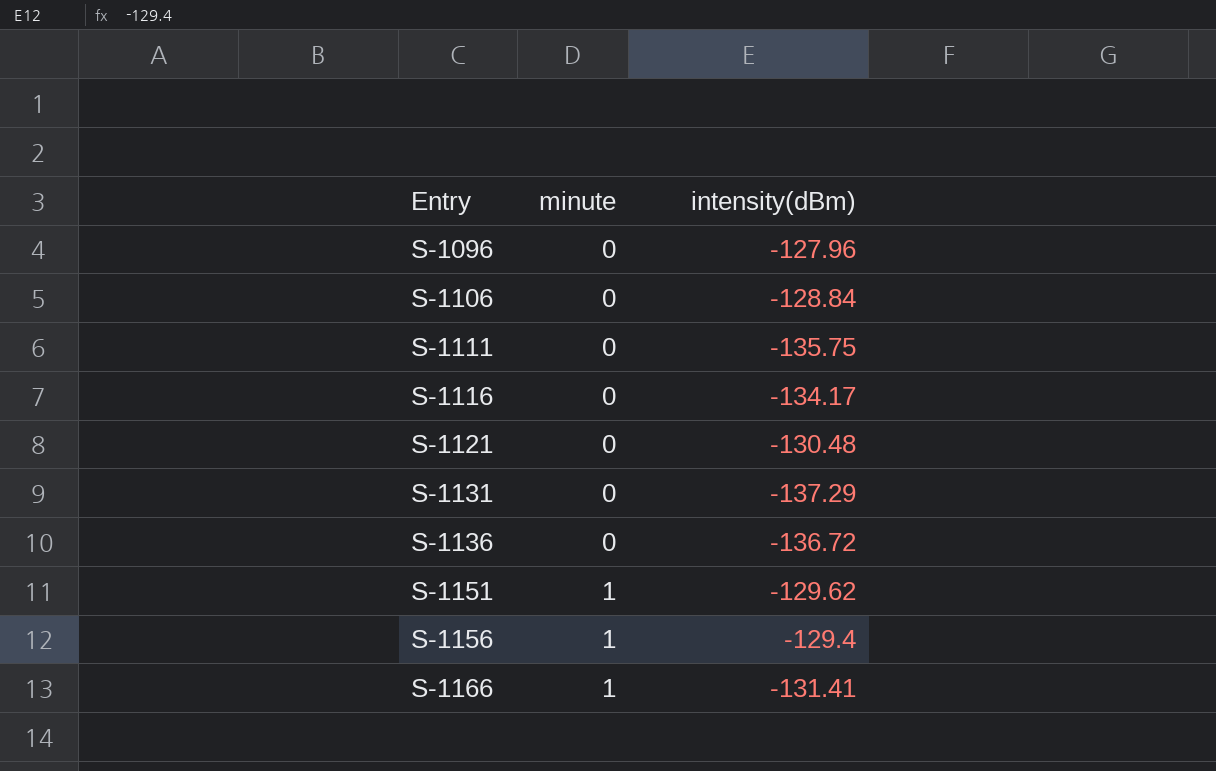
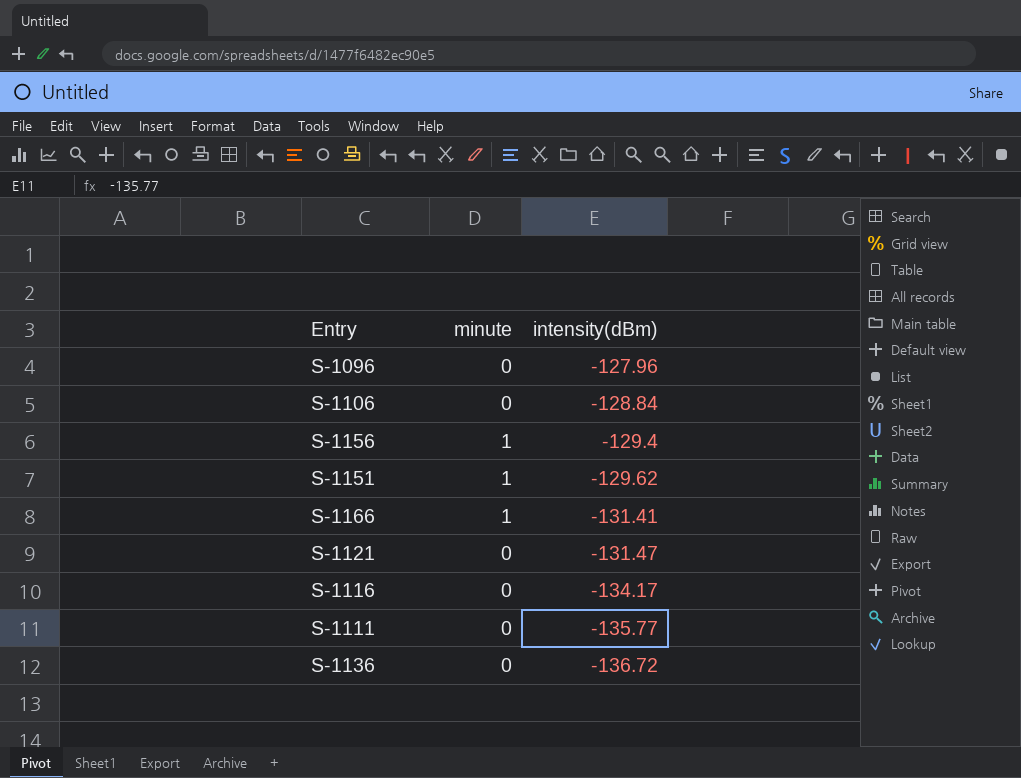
row order: Entry ascending -> intensity(dBm) descending
row S-1131: 0 | -137.29 -> none
S-1121 | intensity(dBm): -130.48 -> -131.47
S-1111 | intensity(dBm): -135.75 -> -135.77

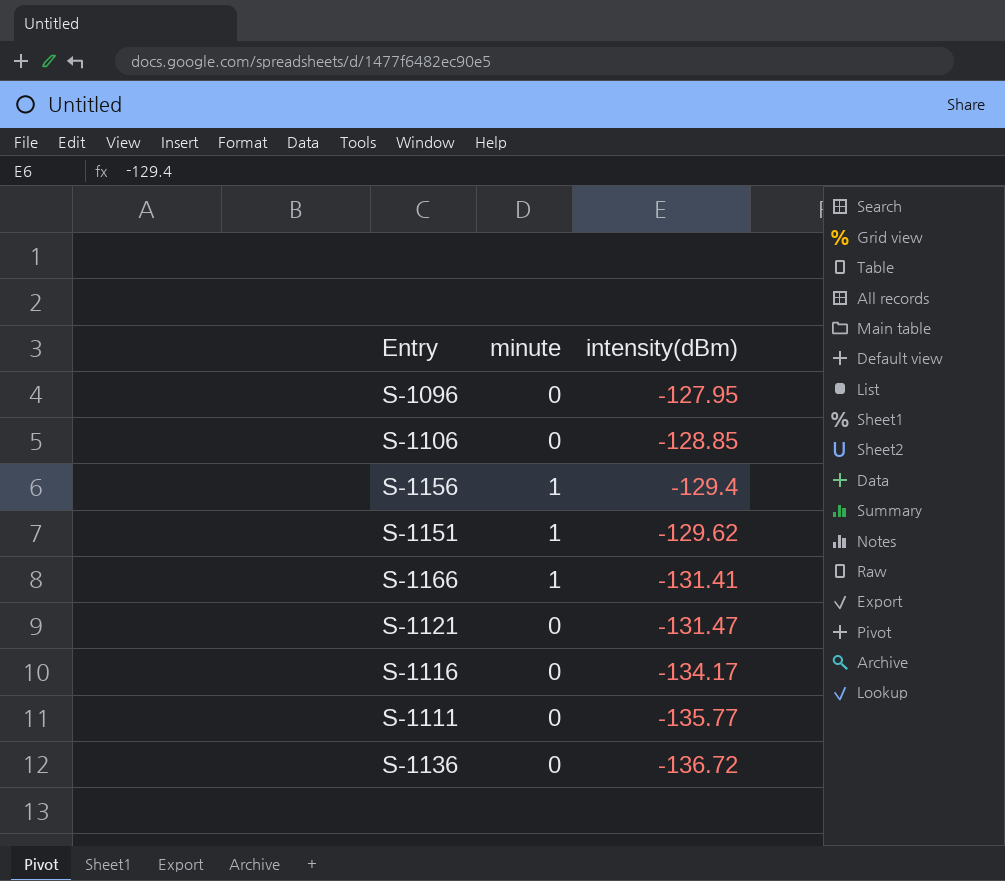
S-1096 | intensity(dBm): -127.96 -> -127.95
S-1106 | intensity(dBm): -128.84 -> -128.85

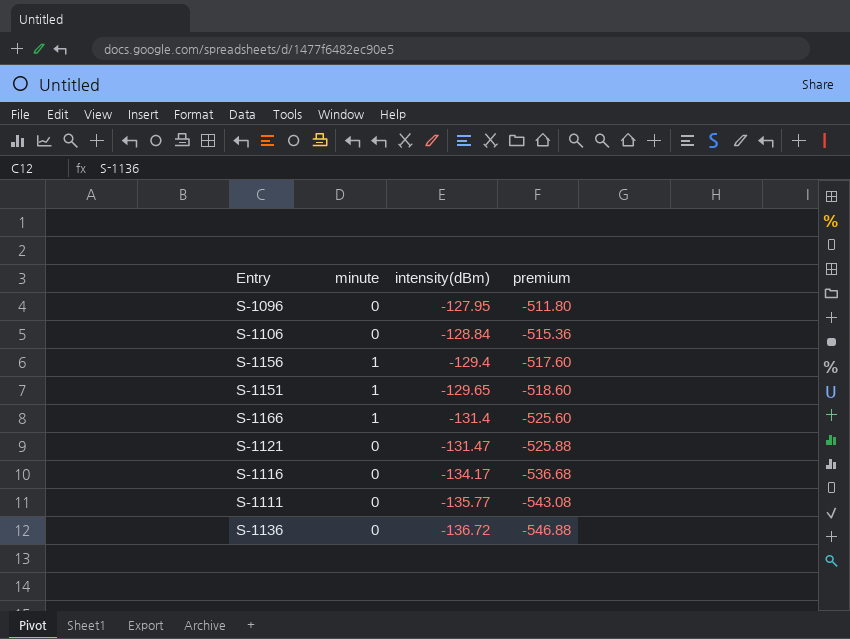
column premium | formula: none -> [intensity(dBm)] * 4
S-1106 | intensity(dBm): -128.85 -> -128.84
S-1151 | intensity(dBm): -129.62 -> -129.65
S-1166 | intensity(dBm): -131.41 -> -131.4

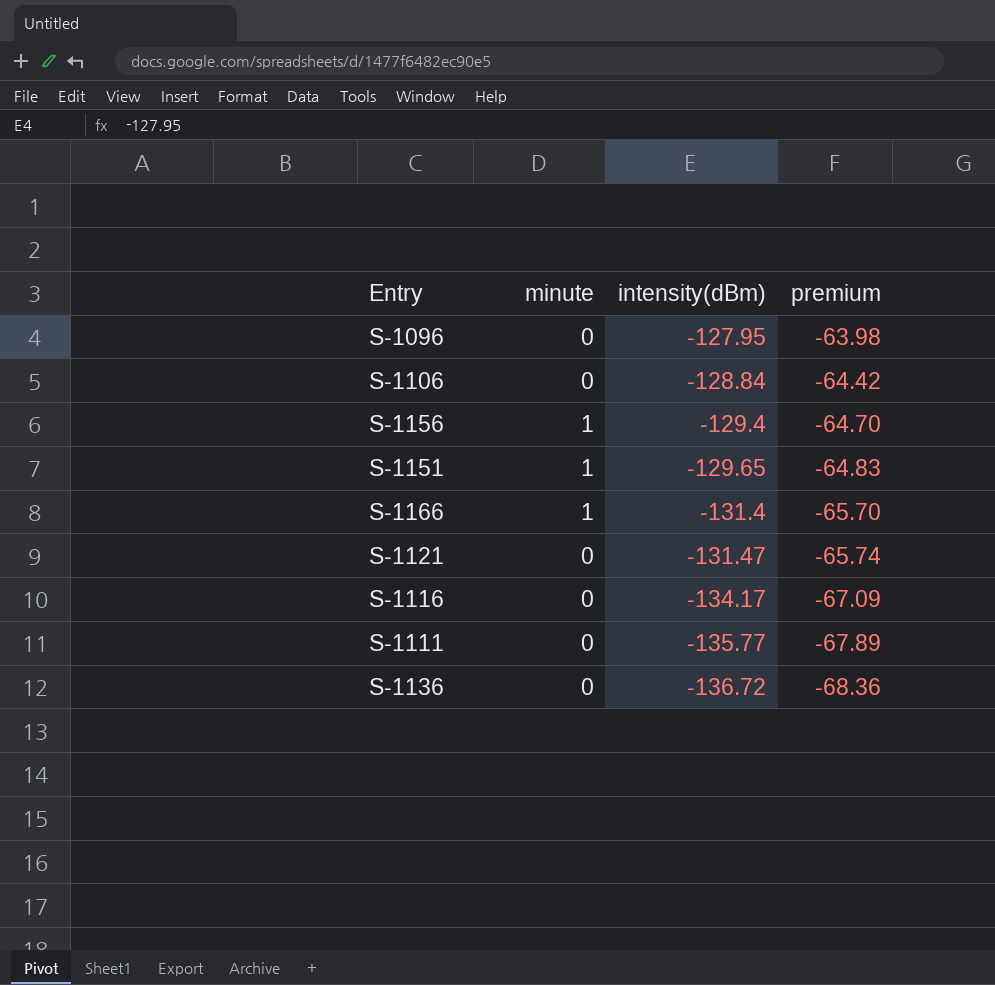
column premium | formula: [intensity(dBm)] * 4 -> [intensity(dBm)] * 0.5

